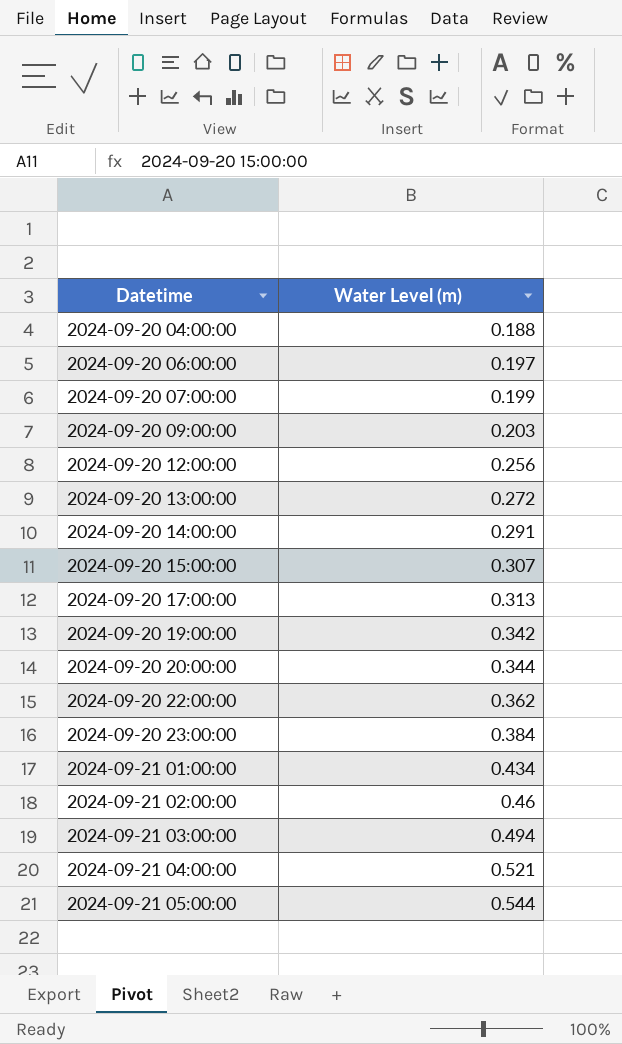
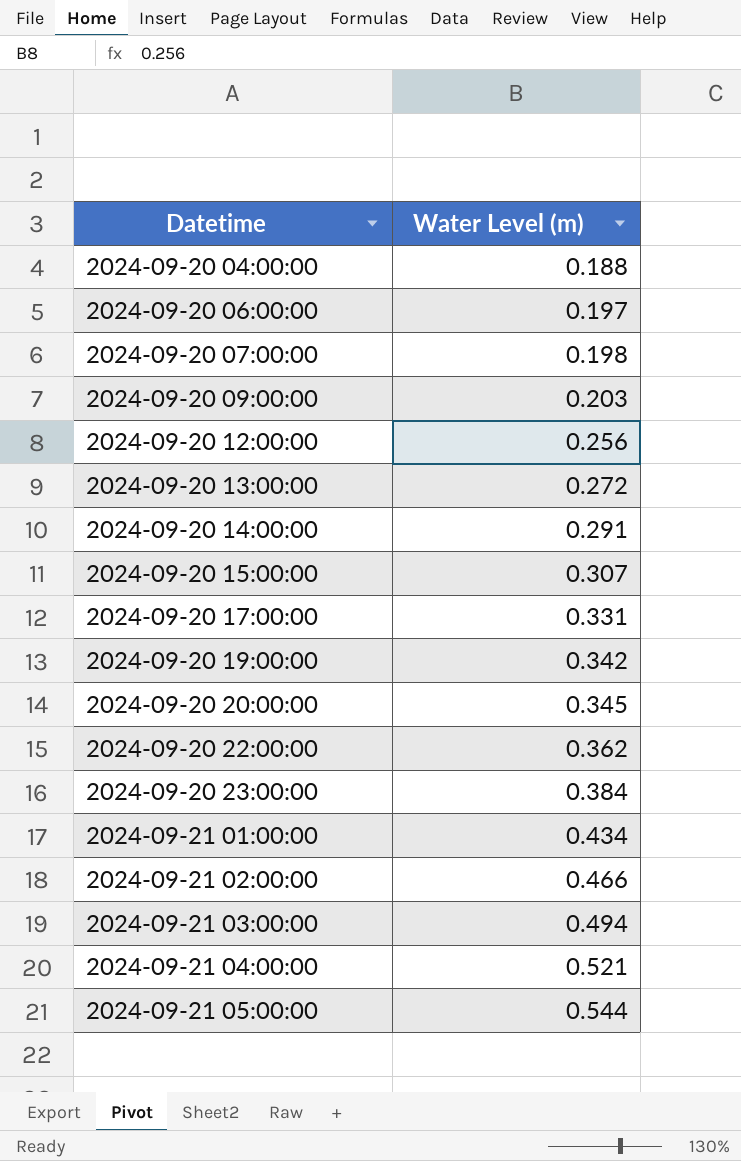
2024-09-20 07:00:00 | Water Level (m): 0.199 -> 0.198
2024-09-20 17:00:00 | Water Level (m): 0.313 -> 0.331
2024-09-20 20:00:00 | Water Level (m): 0.344 -> 0.345
2024-09-21 02:00:00 | Water Level (m): 0.46 -> 0.466

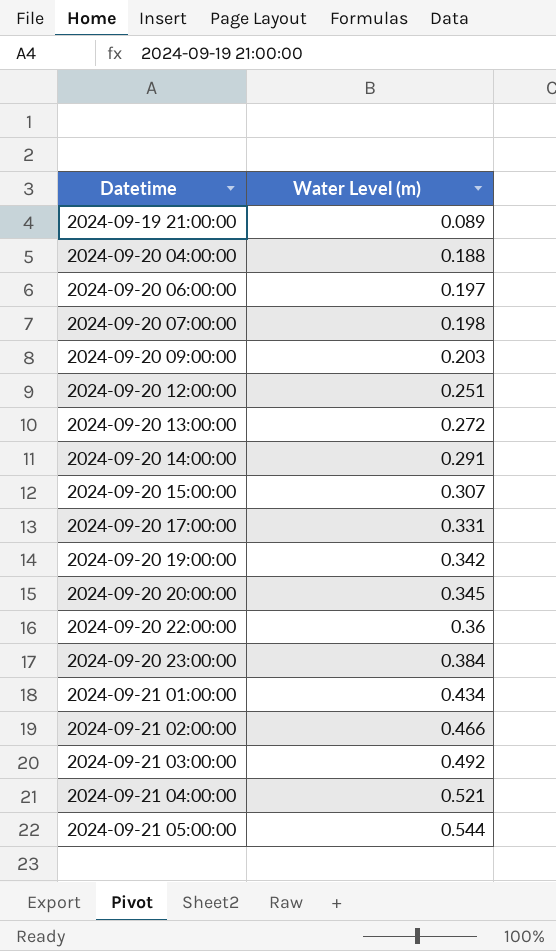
row 2024-09-19 21:00:00: none -> 0.089
2024-09-20 12:00:00 | Water Level (m): 0.256 -> 0.251
2024-09-20 22:00:00 | Water Level (m): 0.362 -> 0.36
2024-09-21 03:00:00 | Water Level (m): 0.494 -> 0.492

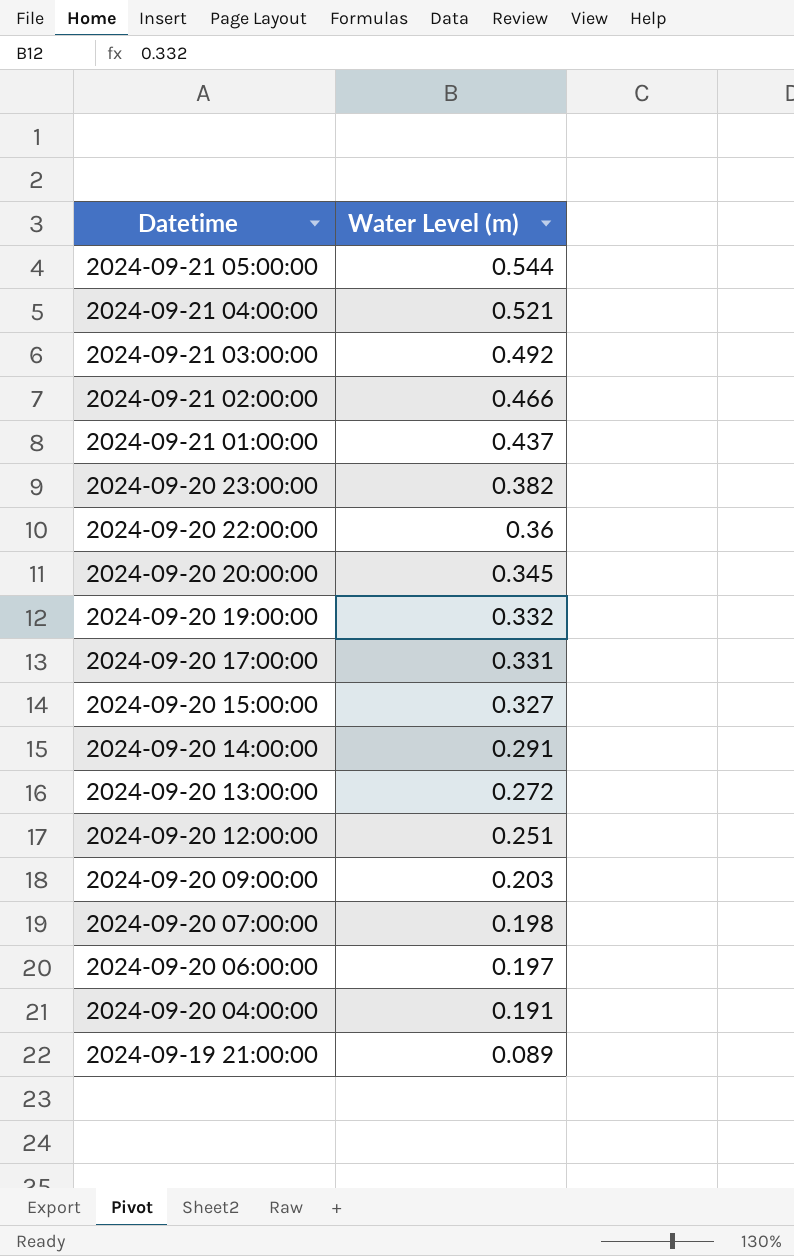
row order: Datetime ascending -> Datetime descending
2024-09-21 01:00:00 | Water Level (m): 0.434 -> 0.437
2024-09-20 23:00:00 | Water Level (m): 0.384 -> 0.382
2024-09-20 19:00:00 | Water Level (m): 0.342 -> 0.332
2024-09-20 15:00:00 | Water Level (m): 0.307 -> 0.327
2024-09-20 04:00:00 | Water Level (m): 0.188 -> 0.191

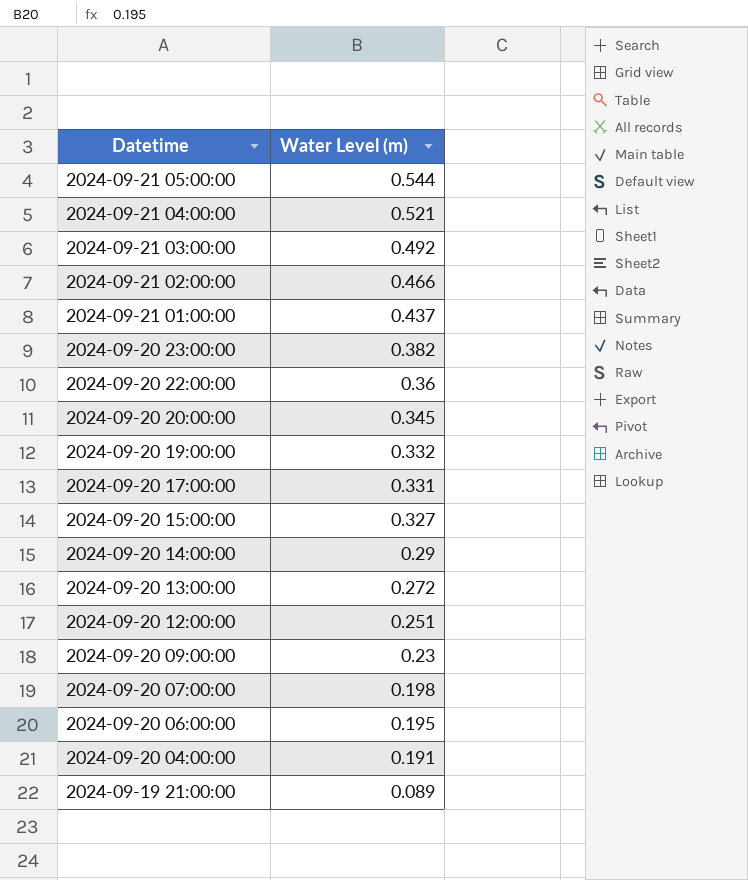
2024-09-20 14:00:00 | Water Level (m): 0.291 -> 0.29
2024-09-20 09:00:00 | Water Level (m): 0.203 -> 0.23
2024-09-20 06:00:00 | Water Level (m): 0.197 -> 0.195

